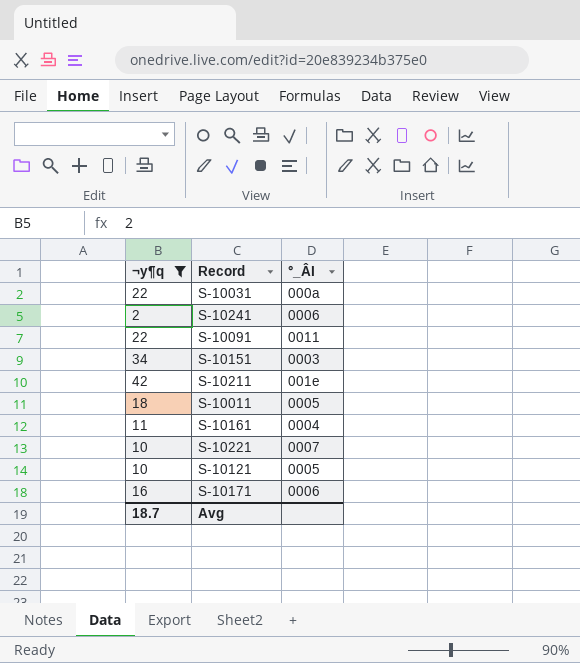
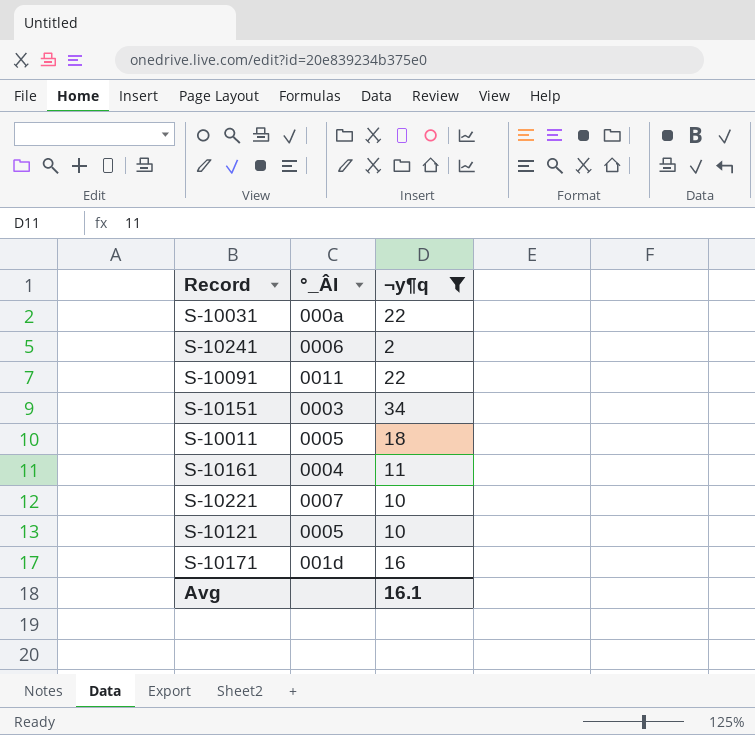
column ¬y¶q | position: 1 -> 3
row S-10211: 42 | 001e -> none
S-10171 | °_ÂI: 0006 -> 001d
Avg | ¬y¶q: 18.7 -> 16.1

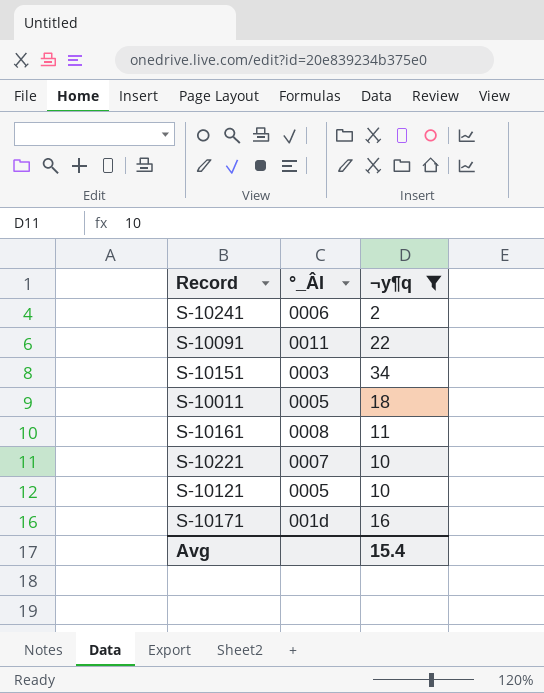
row S-10031: 000a | 22 -> none
S-10161 | °_ÂI: 0004 -> 0008
Avg | ¬y¶q: 16.1 -> 15.4

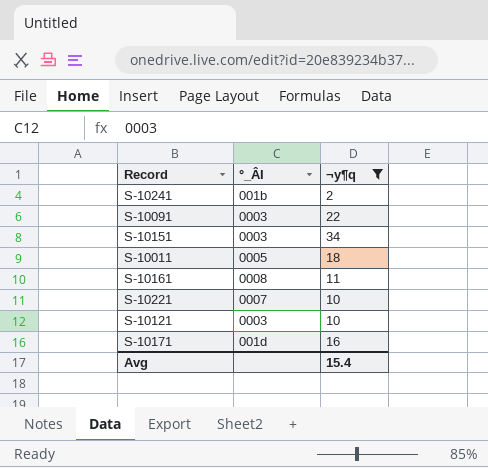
S-10241 | °_ÂI: 0006 -> 001b
S-10091 | °_ÂI: 0011 -> 0003
S-10121 | °_ÂI: 0005 -> 0003

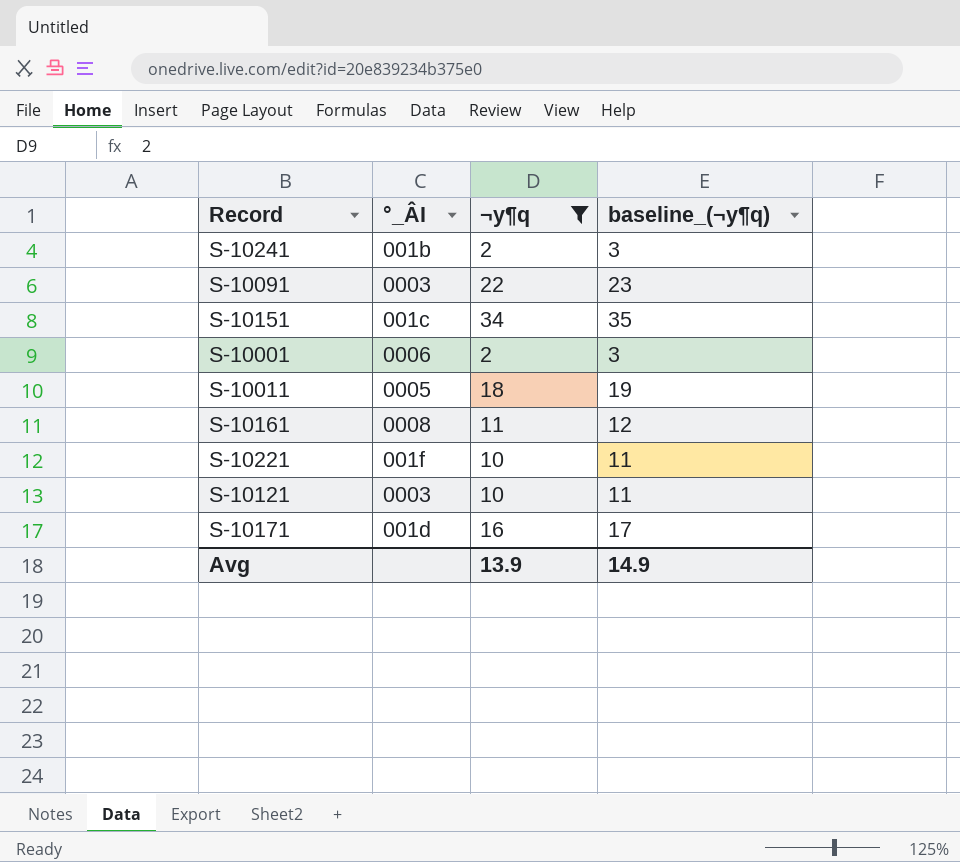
column baseline_(¬y¶q) | formula: none -> [¬y¶q] + 1
S-10151 | °_ÂI: 0003 -> 001c
row S-10001: none -> 0006 | 2 | 3
S-10221 | °_ÂI: 0007 -> 001f
Avg | ¬y¶q: 15.4 -> 13.9

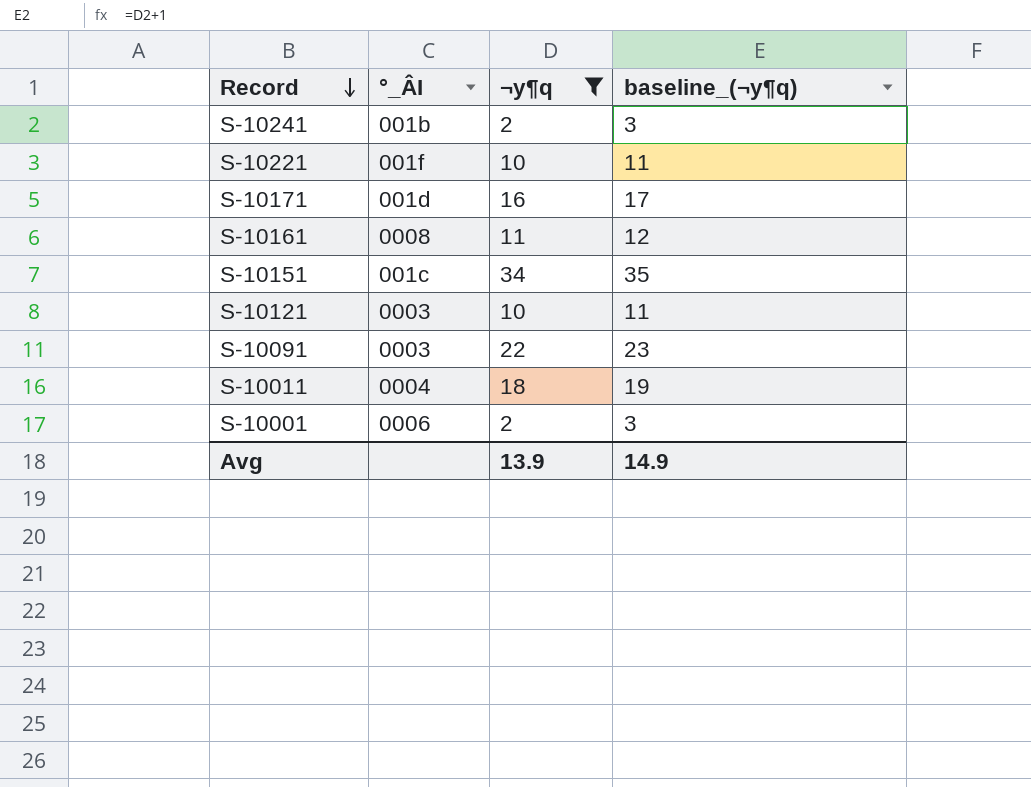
row order: none -> Record descending
S-10011 | °_ÂI: 0005 -> 0004

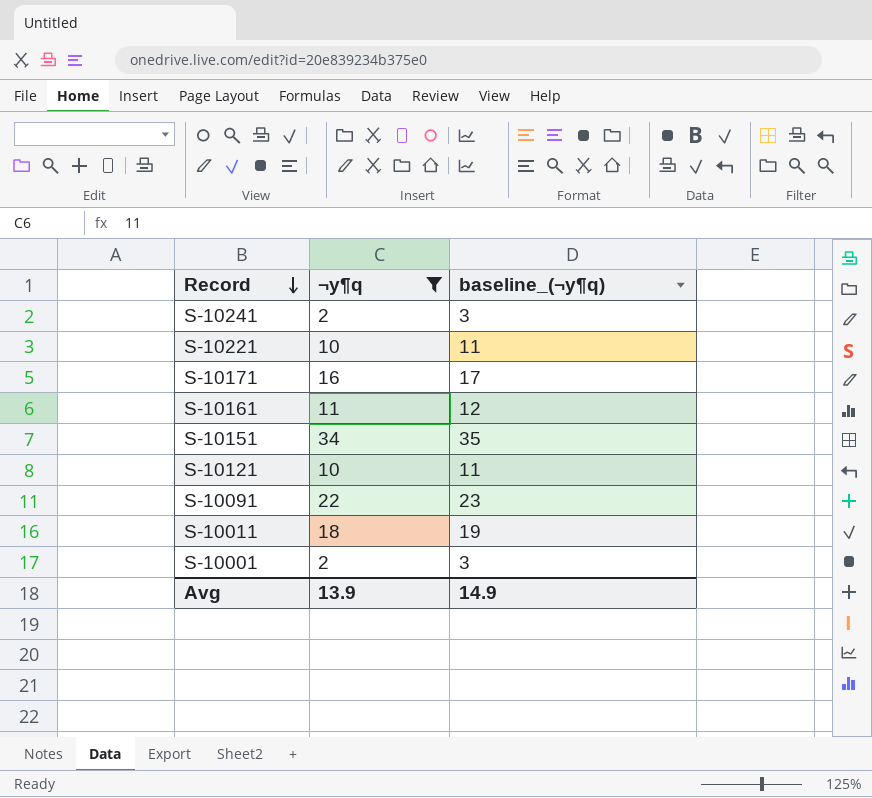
column °_ÂI | position: 2 -> none

